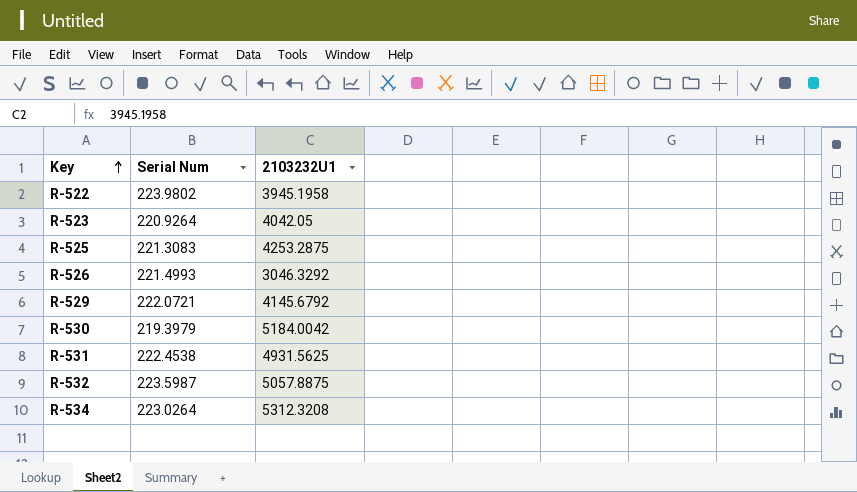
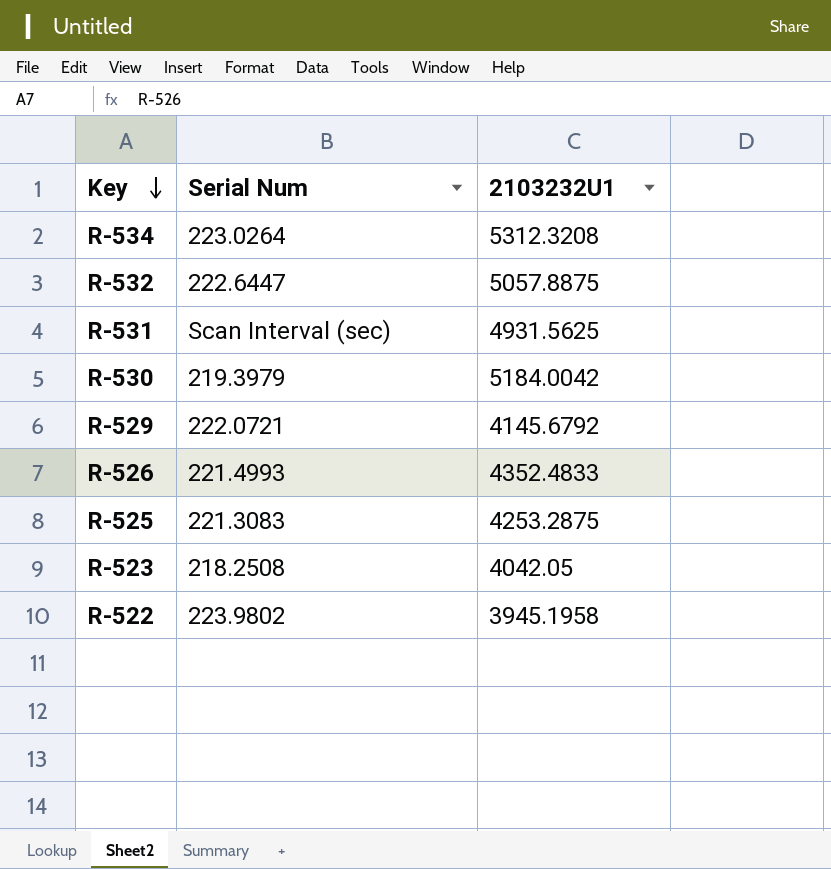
row order: Key ascending -> Key descending
R-532 | Serial Num: 223.5987 -> 222.6447
R-531 | Serial Num: 222.4538 -> Scan Interval (sec)
R-526 | 2103232U1: 3046.3292 -> 4352.4833
R-523 | Serial Num: 220.9264 -> 218.2508

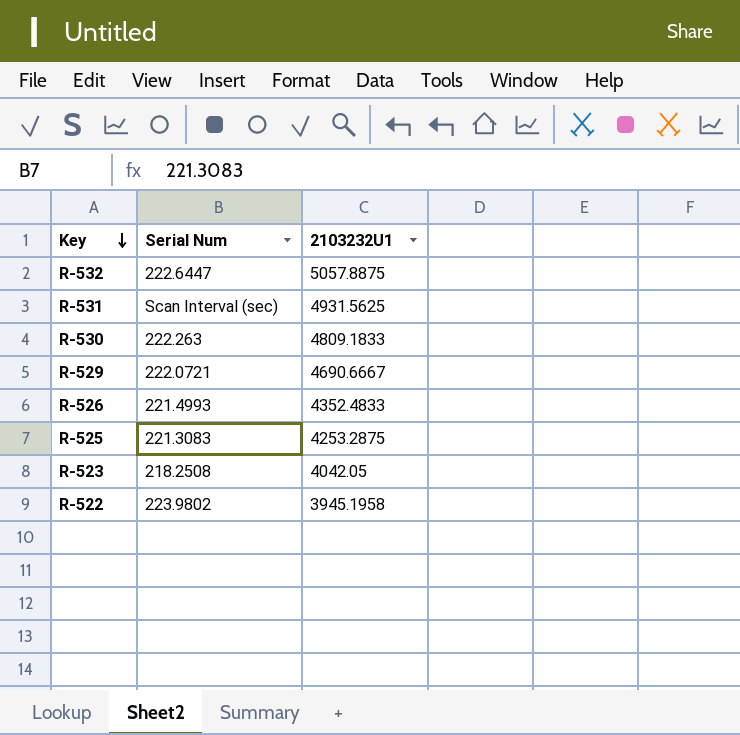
row R-534: 223.0264 | 5312.3208 -> none
R-530 | Serial Num: 219.3979 -> 222.263
R-530 | 2103232U1: 5184.0042 -> 4809.1833
R-529 | 2103232U1: 4145.6792 -> 4690.6667

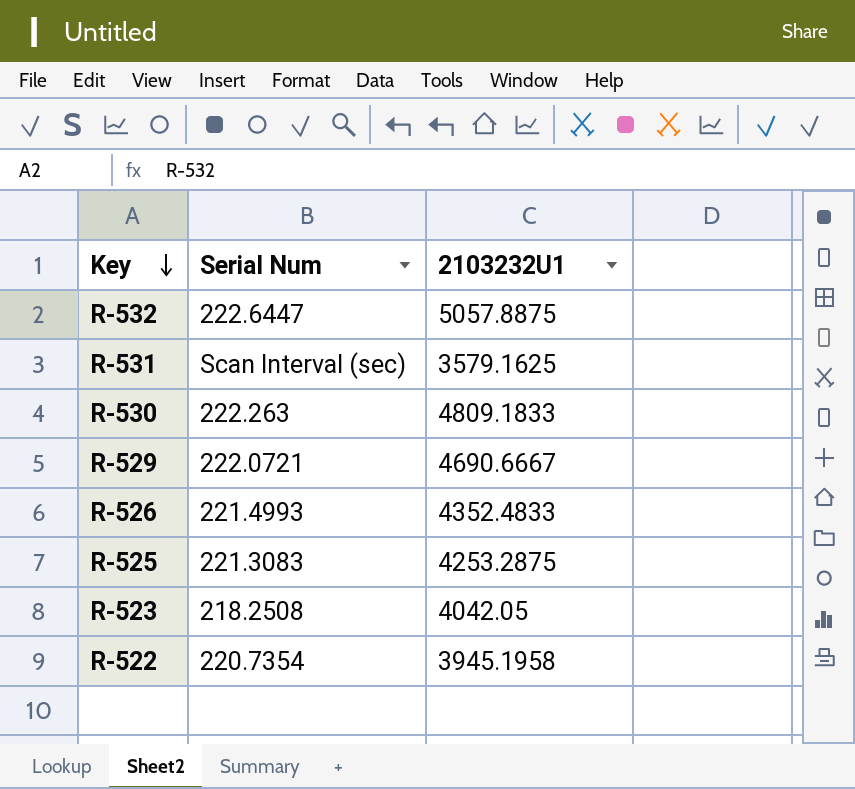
R-531 | 2103232U1: 4931.5625 -> 3579.1625
R-522 | Serial Num: 223.9802 -> 220.7354

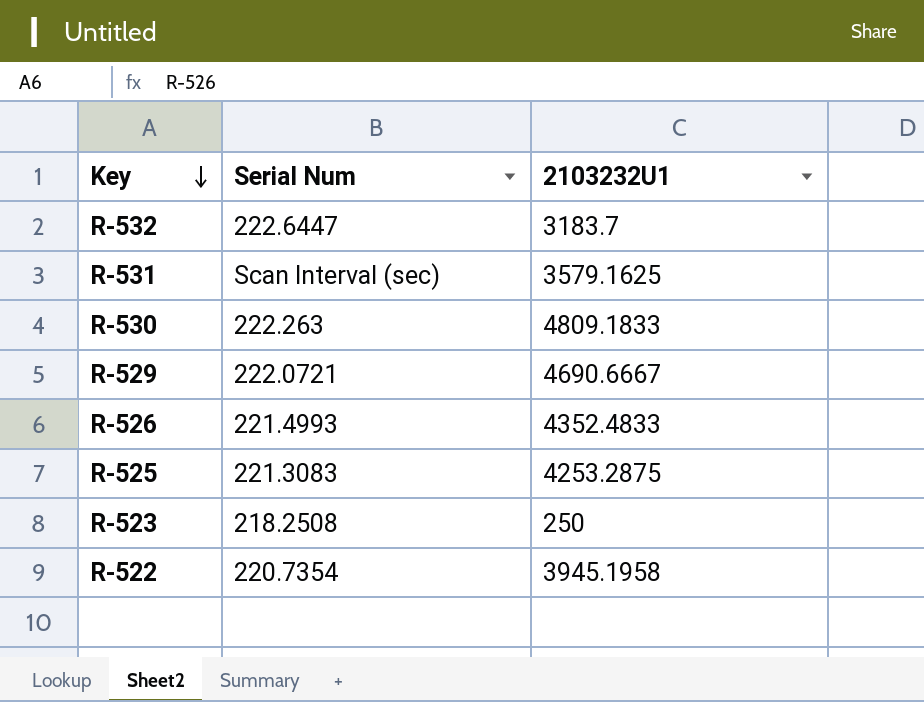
R-532 | 2103232U1: 5057.8875 -> 3183.7
R-523 | 2103232U1: 4042.05 -> 250

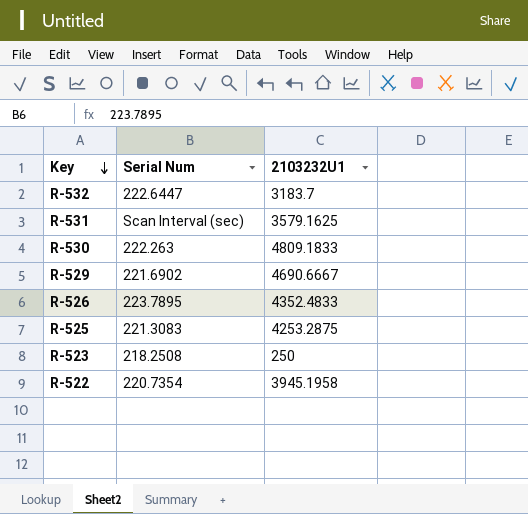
R-529 | Serial Num: 222.0721 -> 221.6902
R-526 | Serial Num: 221.4993 -> 223.7895

